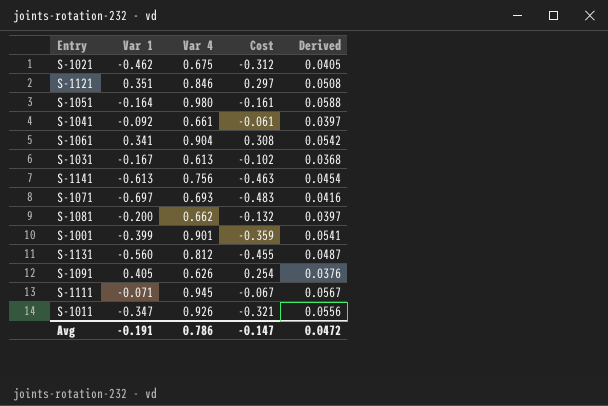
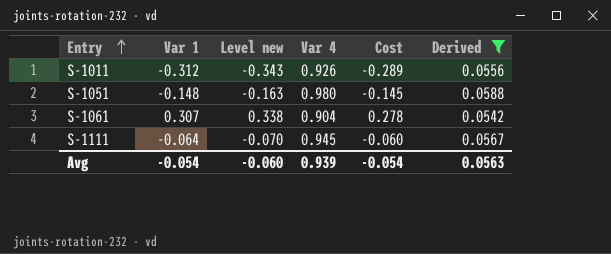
filter: none -> Derived >= 0.0542
row order: none -> Entry ascending
column Level new | formula: none -> [Var 1] * 1.1
S-1011 | Var 1: -0.347 -> -0.312
S-1011 | Cost: -0.321 -> -0.289
S-1051 | Var 1: -0.164 -> -0.148
S-1051 | Cost: -0.161 -> -0.145
S-1061 | Var 1: 0.341 -> 0.307
S-1061 | Cost: 0.308 -> 0.278
S-1111 | Var 1: -0.071 -> -0.064
S-1111 | Cost: -0.067 -> -0.060
Avg | Var 1: -0.191 -> -0.054
Avg | Var 4: 0.786 -> 0.939
Avg | Cost: -0.147 -> -0.054
Avg | Derived: 0.0472 -> 0.0563

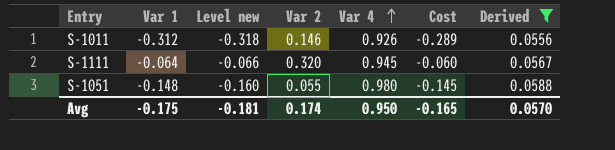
row order: Entry ascending -> Var 4 ascending
column Level new | formula: [Var 1] * 1.1 -> [Cost] * 1.1
column Var 2 | position: none -> 4
row S-1061: 0.307 | 0.338 | 0.904 | 0.278 | 0.0542 -> none
Avg | Var 1: -0.054 -> -0.175
Avg | Level new: -0.060 -> -0.181
Avg | Var 4: 0.939 -> 0.950
Avg | Cost: -0.054 -> -0.165
Avg | Derived: 0.0563 -> 0.0570

